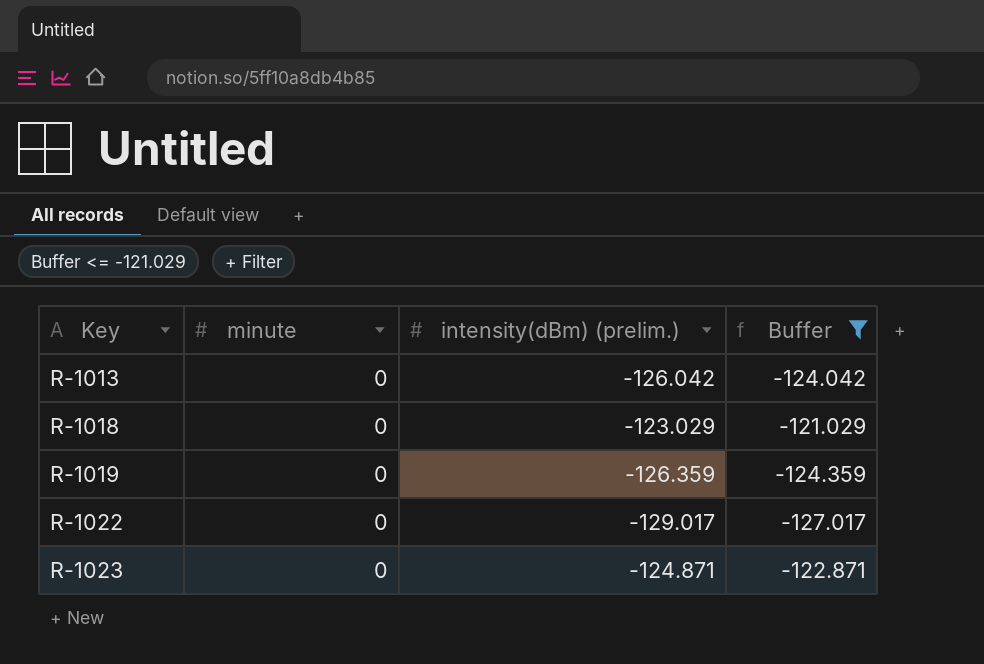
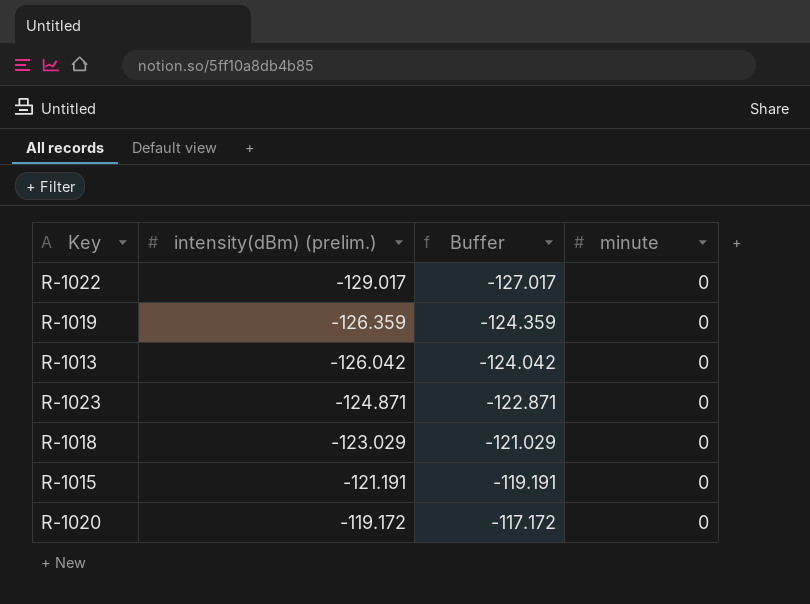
filter: Buffer <= -121.029 -> none
row order: Key ascending -> intensity(dBm) (prelim.) ascending
column minute | position: 2 -> 4

